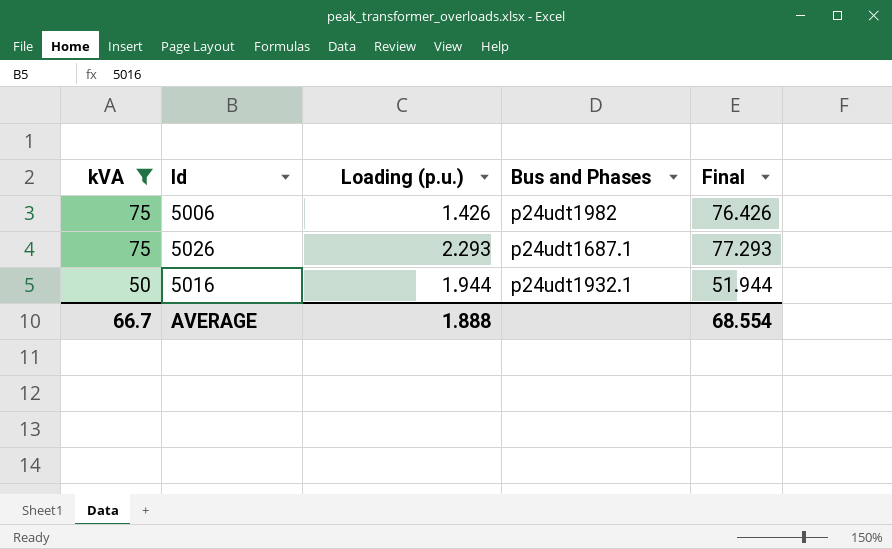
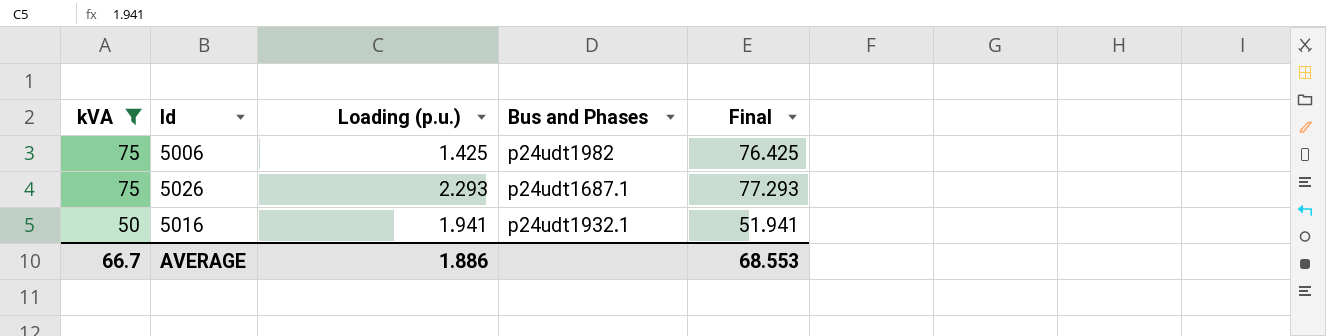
5006 | Loading (p.u.): 1.426 -> 1.425
5006 | Final: 76.426 -> 76.425
5016 | Loading (p.u.): 1.944 -> 1.941
5016 | Final: 51.944 -> 51.941
AVERAGE | Loading (p.u.): 1.888 -> 1.886
AVERAGE | Final: 68.554 -> 68.553

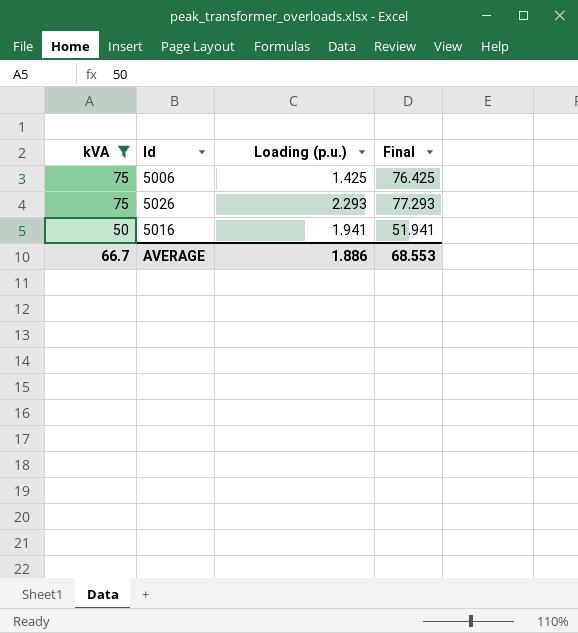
column Bus and Phases | position: 4 -> none

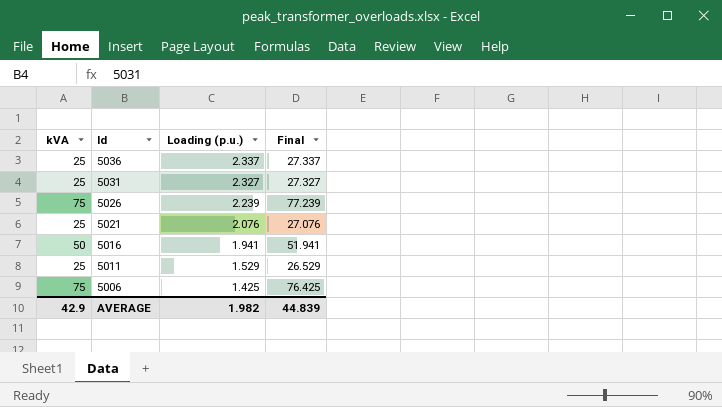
filter: kVA != 25 -> none
row order: kVA descending -> Id descending
5026 | Loading (p.u.): 2.293 -> 2.239
5026 | Final: 77.293 -> 77.239
AVERAGE | kVA: 66.7 -> 42.9
AVERAGE | Loading (p.u.): 1.886 -> 1.982
AVERAGE | Final: 68.553 -> 44.839

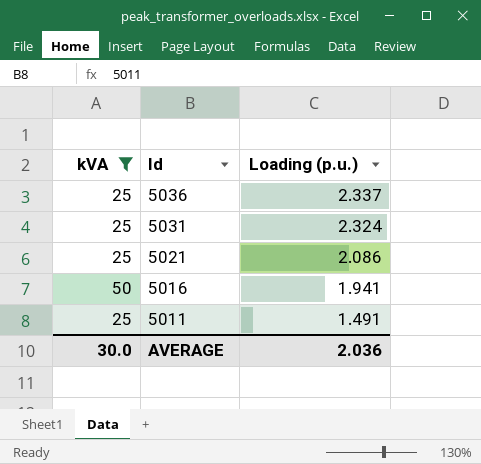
filter: none -> kVA != 75
column Final | formula: [kVA] + [Loading (p.u.)] -> none
5031 | Loading (p.u.): 2.327 -> 2.324
5021 | Loading (p.u.): 2.076 -> 2.086
5011 | Loading (p.u.): 1.529 -> 1.491
AVERAGE | kVA: 42.9 -> 30.0
AVERAGE | Loading (p.u.): 1.982 -> 2.036

